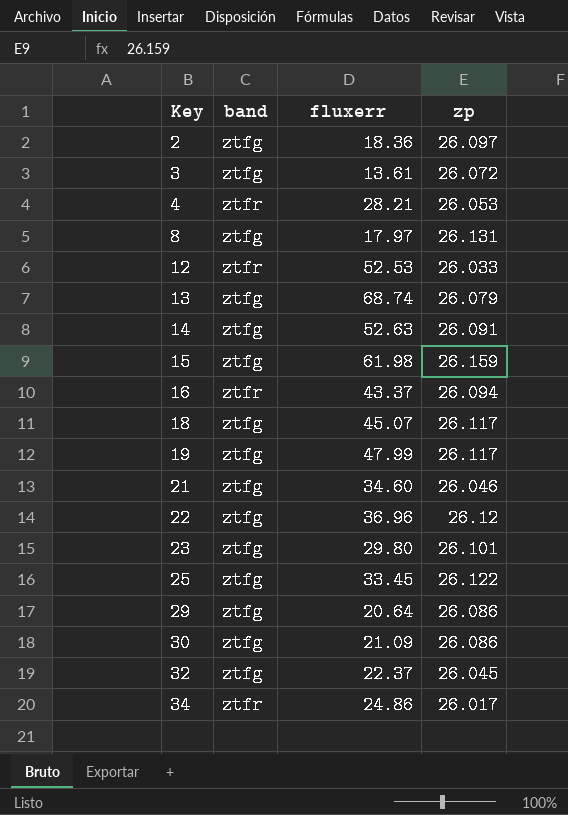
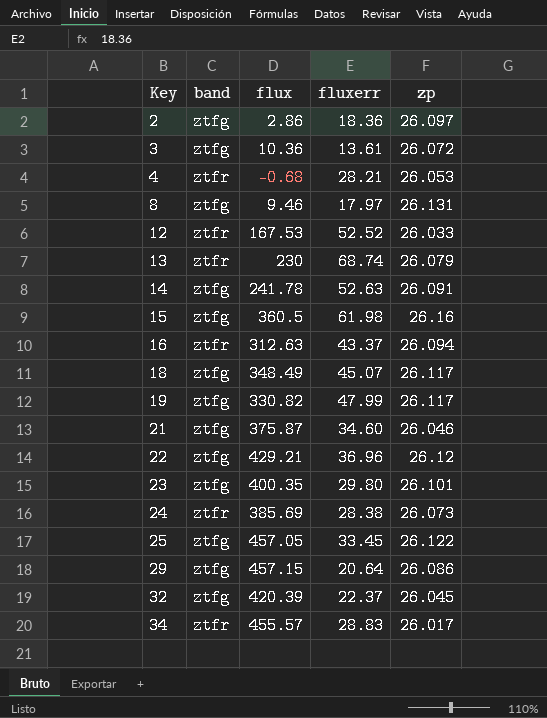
column flux | position: none -> 3
row 30: ztfg | 21.09 | 26.086 -> none
12 | fluxerr: 52.53 -> 52.52
13 | band: ztfg -> ztfr
15 | zp: 26.159 -> 26.16
row 24: none -> ztfr | 385.69 | 28.38 | 26.073
34 | fluxerr: 24.86 -> 28.83

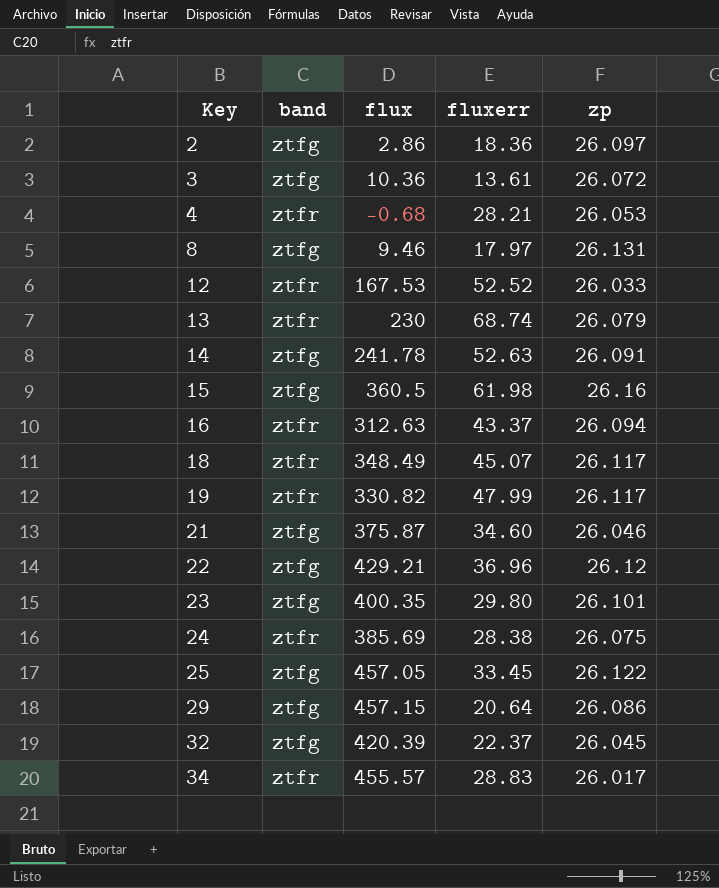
18 | band: ztfg -> ztfr
19 | band: ztfg -> ztfr
24 | zp: 26.073 -> 26.075

